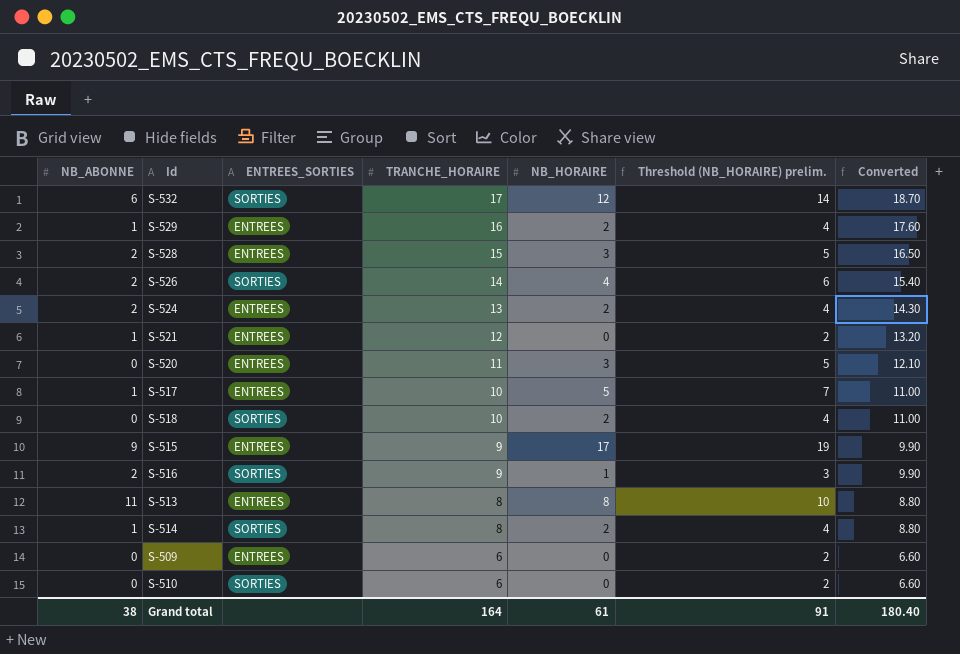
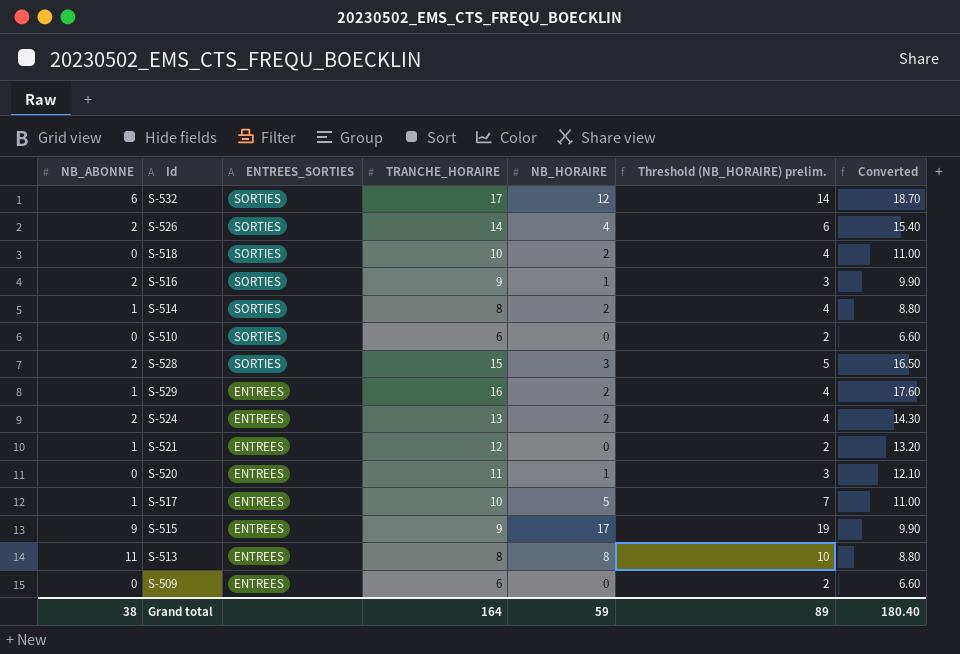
row order: TRANCHE_HORAIRE descending -> ENTREES_SORTIES descending
S-528 | ENTREES_SORTIES: ENTREES -> SORTIES
S-520 | NB_HORAIRE: 3 -> 1
S-520 | Threshold (NB_HORAIRE) prelim.: 5 -> 3
Grand total | NB_HORAIRE: 61 -> 59
Grand total | Threshold (NB_HORAIRE) prelim.: 91 -> 89

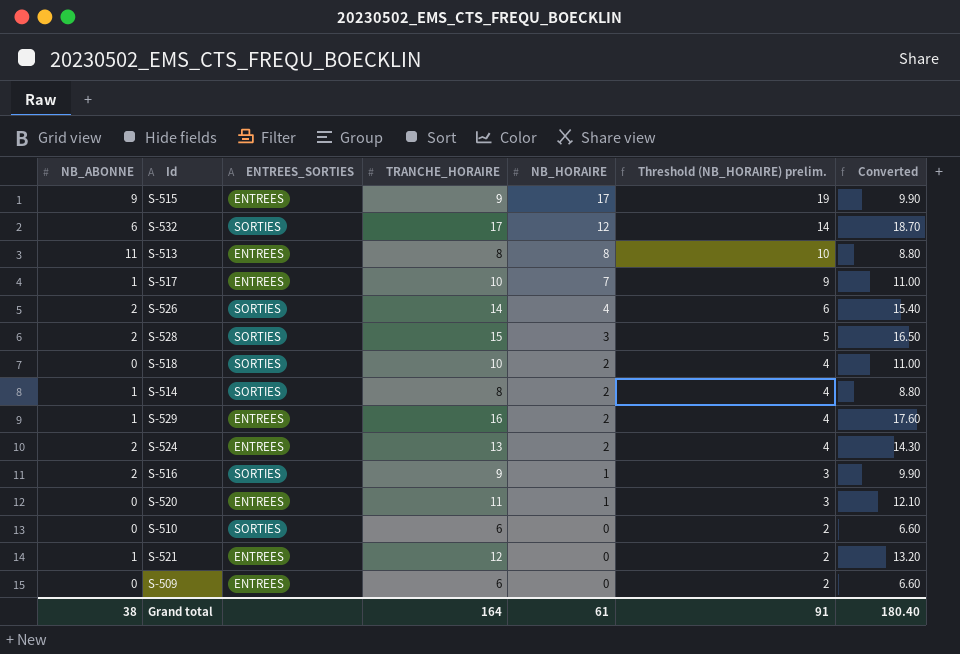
row order: ENTREES_SORTIES descending -> NB_HORAIRE descending
S-517 | NB_HORAIRE: 5 -> 7
S-517 | Threshold (NB_HORAIRE) prelim.: 7 -> 9
Grand total | NB_HORAIRE: 59 -> 61
Grand total | Threshold (NB_HORAIRE) prelim.: 89 -> 91

